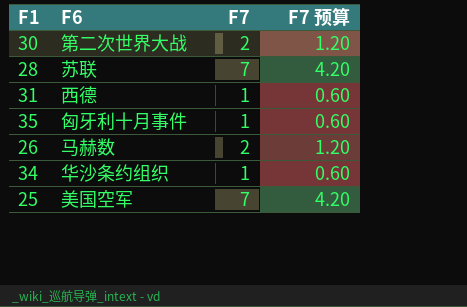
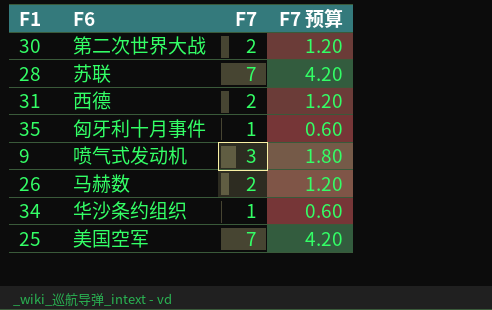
31 | F7: 1 -> 2
31 | F7 预算: 0.60 -> 1.20
row 9: none -> 喷气式发动机 | 3 | 1.80

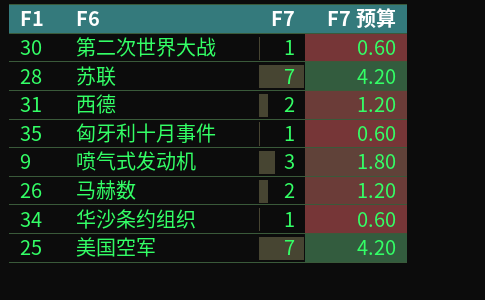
30 | F7: 2 -> 1
30 | F7 预算: 1.20 -> 0.60

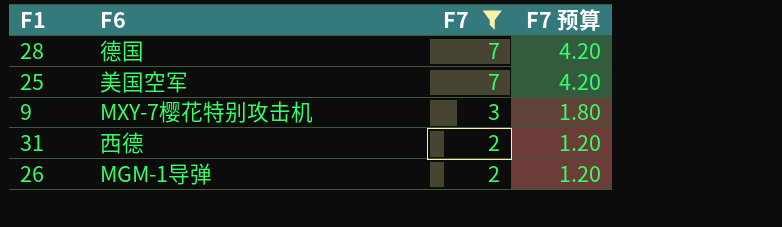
filter: none -> F7 != 1
row order: none -> F7 descending
28 | F6: 苏联 -> 德国
9 | F6: 喷气式发动机 -> MXY-7樱花特别攻击机
26 | F6: 马赫数 -> MGM-1导弹

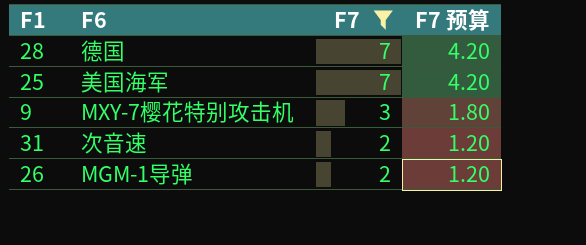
25 | F6: 美国空军 -> 美国海军
31 | F6: 西德 -> 次音速

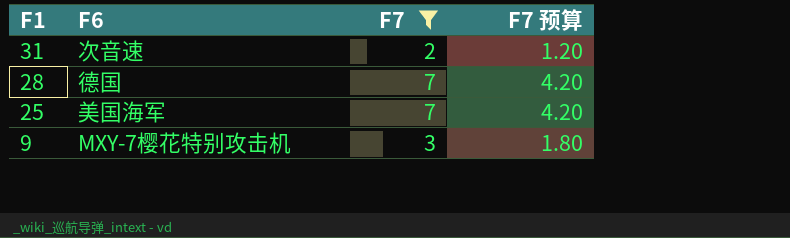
row order: F7 descending -> F1 descending
row 26: MGM-1导弹 | 2 | 1.20 -> none

